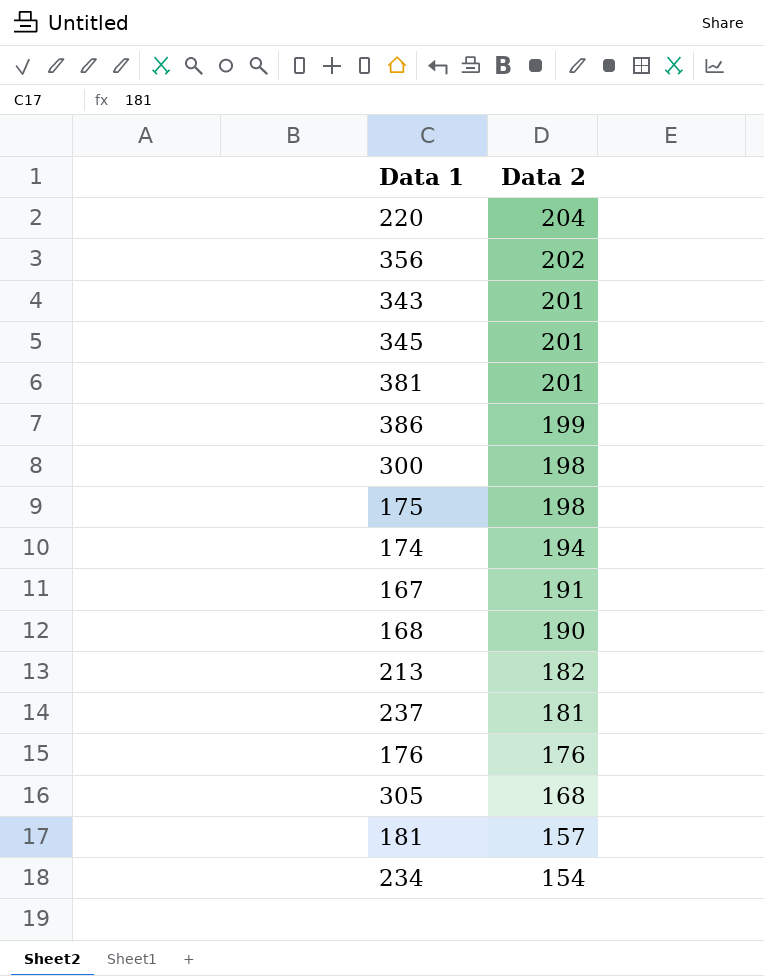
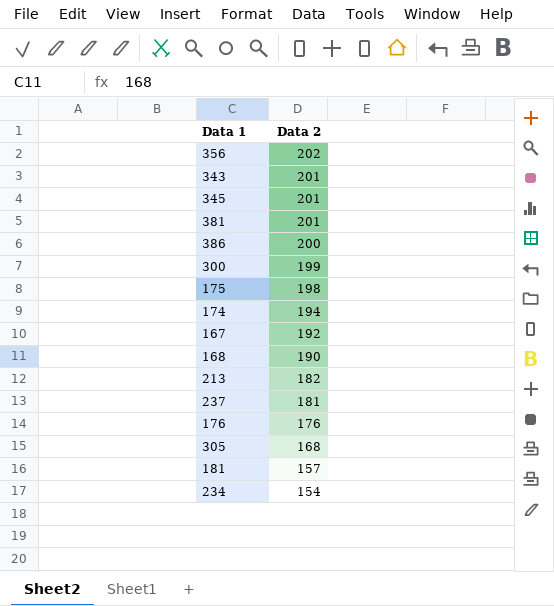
row 220: 204 -> none
386 | Data 2: 199 -> 200
300 | Data 2: 198 -> 199
167 | Data 2: 191 -> 192

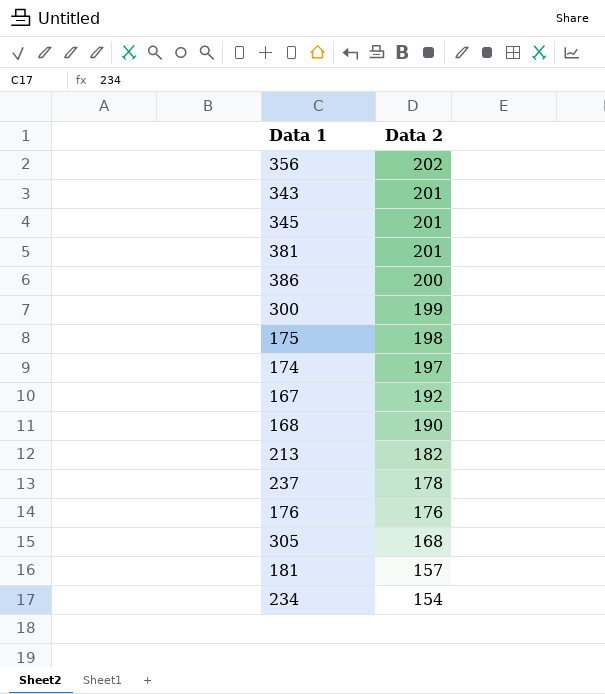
174 | Data 2: 194 -> 197
237 | Data 2: 181 -> 178

